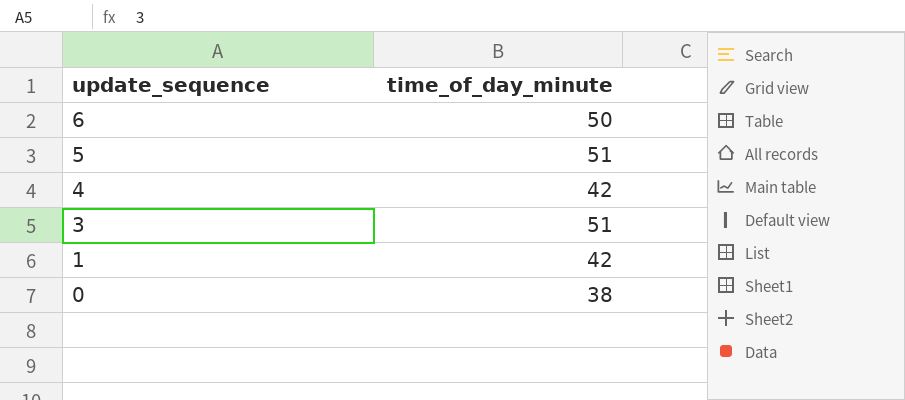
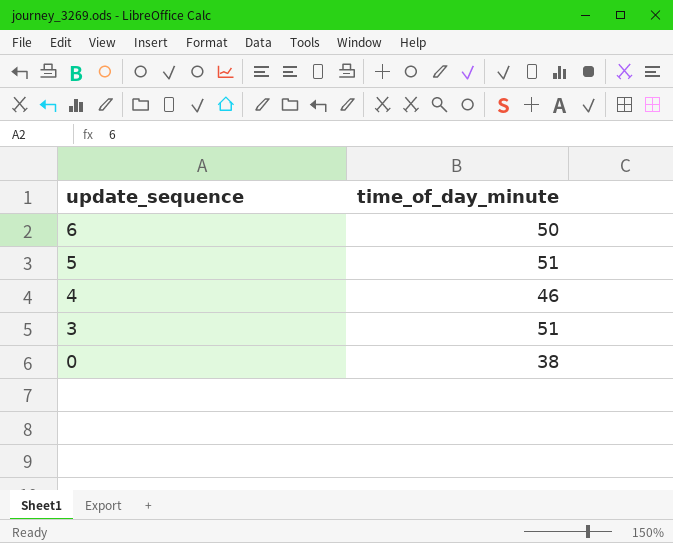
row 1: 42 -> none
4 | time_of_day_minute: 42 -> 46

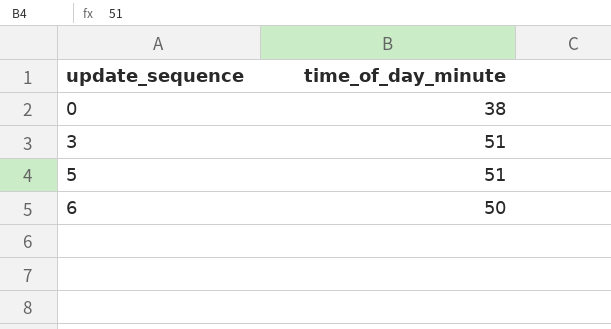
row order: update_sequence descending -> update_sequence ascending
row 4: 46 -> none

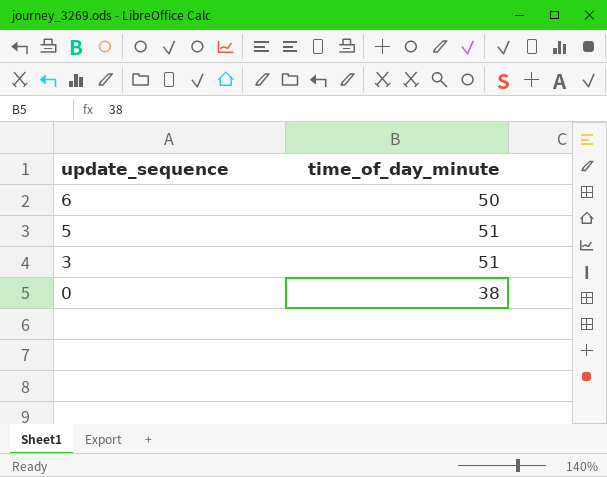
row order: update_sequence ascending -> update_sequence descending

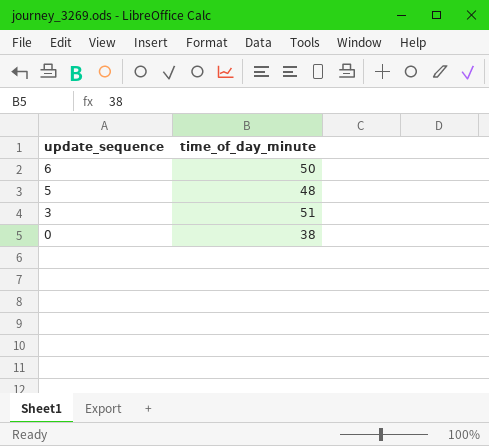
5 | time_of_day_minute: 51 -> 48

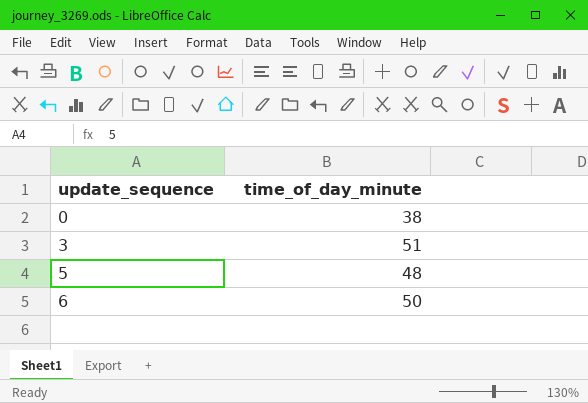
row order: update_sequence descending -> update_sequence ascending

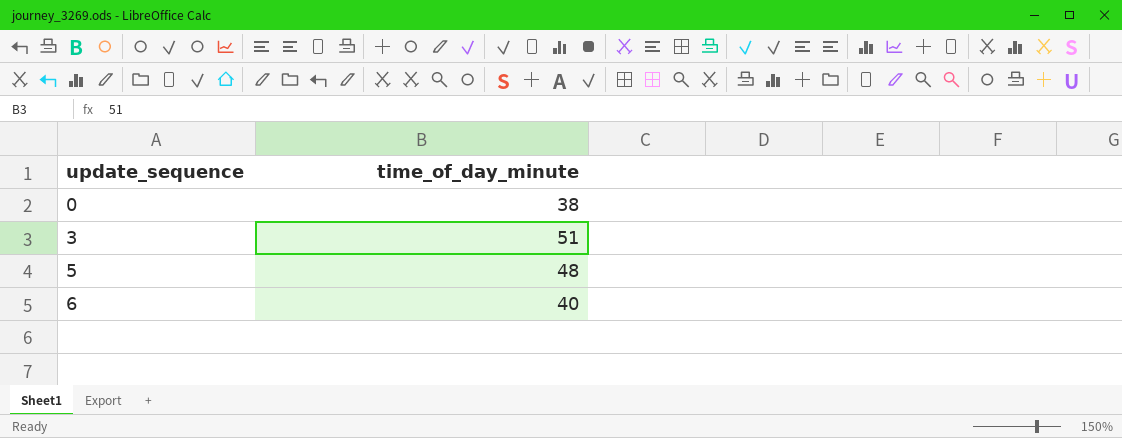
6 | time_of_day_minute: 50 -> 40

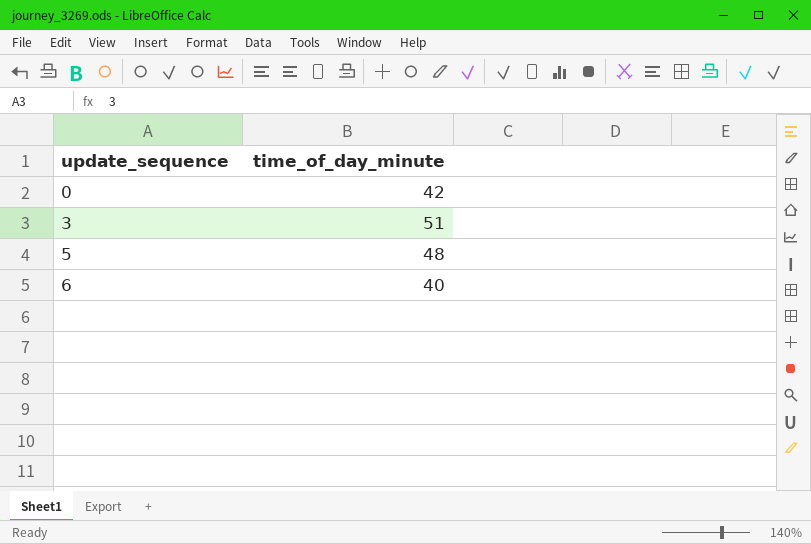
0 | time_of_day_minute: 38 -> 42

